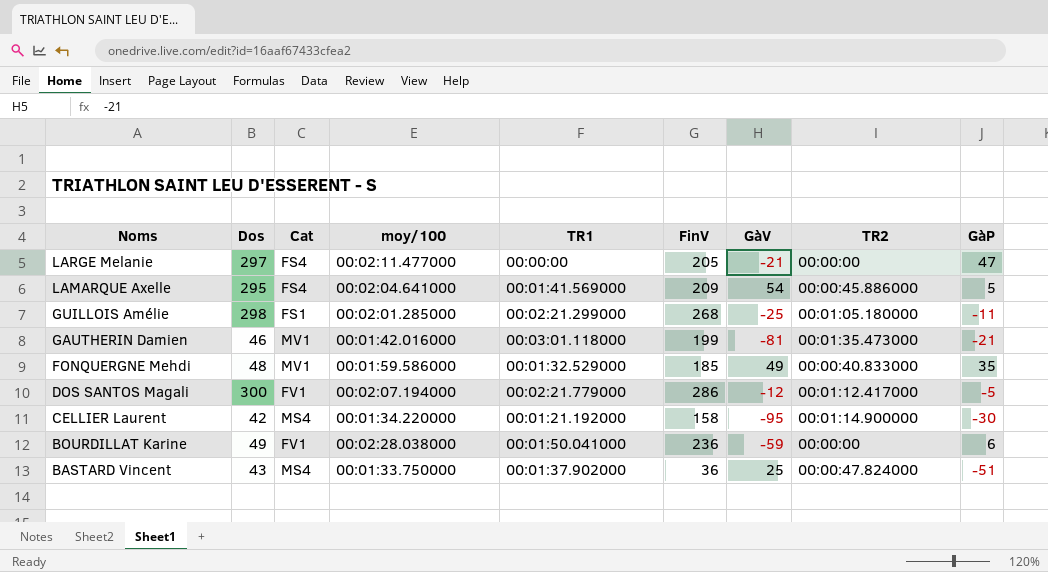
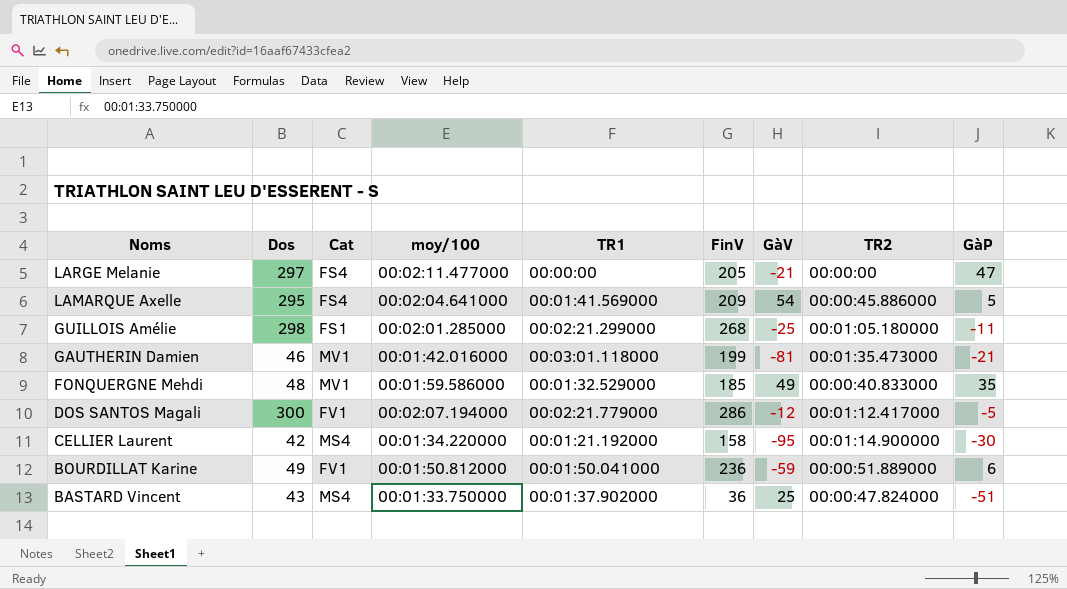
BOURDILLAT Karine | moy/100: 00:02:28.038000 -> 00:01:50.812000
BOURDILLAT Karine | TR2: 00:00:00 -> 00:00:51.889000

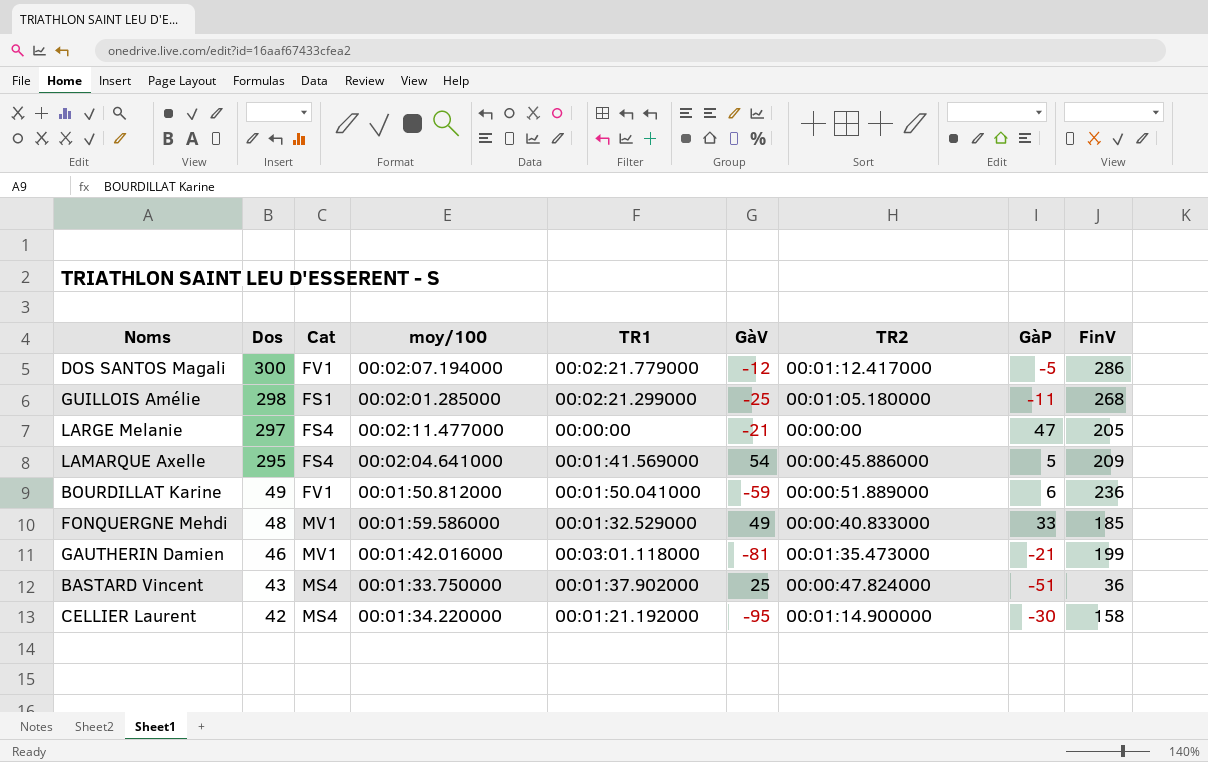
row order: Noms descending -> Dos descending
column FinV | position: 6 -> 9
FONQUERGNE Mehdi | GàP: 35 -> 33

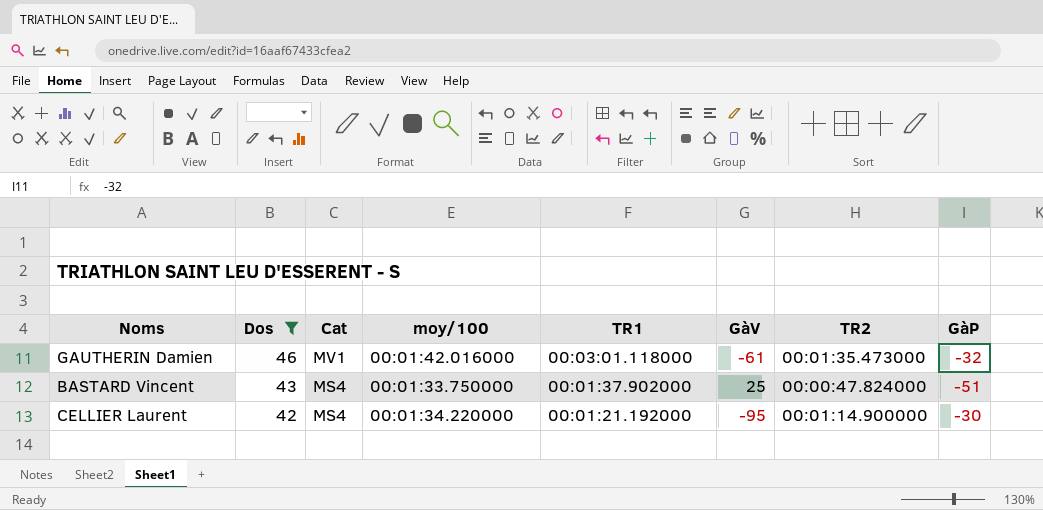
filter: none -> Dos <= 46
column FinV | position: 9 -> none
GAUTHERIN Damien | GàV: -81 -> -61
GAUTHERIN Damien | GàP: -21 -> -32

